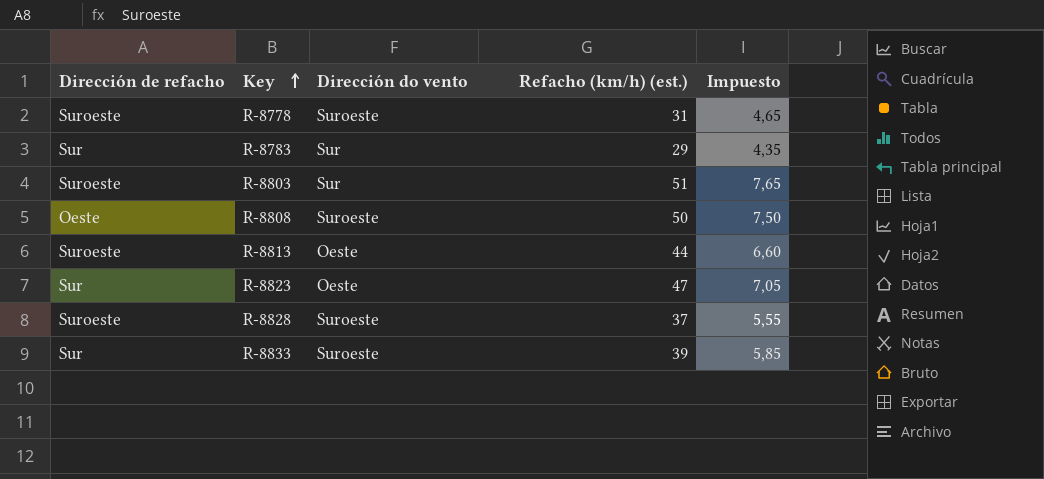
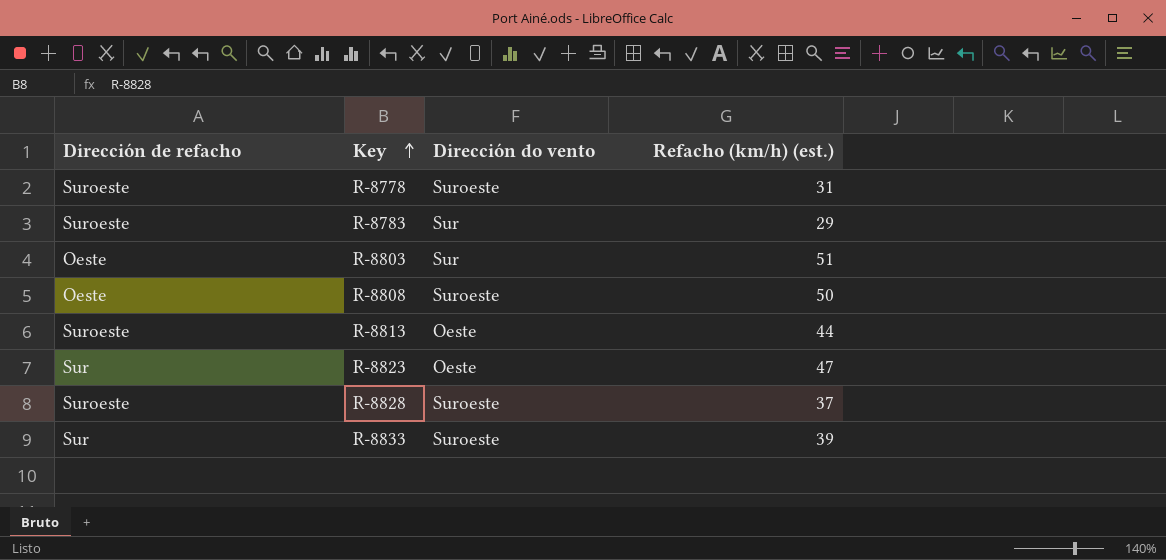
column Impuesto | formula: [Refacho (km/h) (est.)] * 0,15 -> none
R-8783 | Dirección de refacho: Sur -> Suroeste
R-8803 | Dirección de refacho: Suroeste -> Oeste

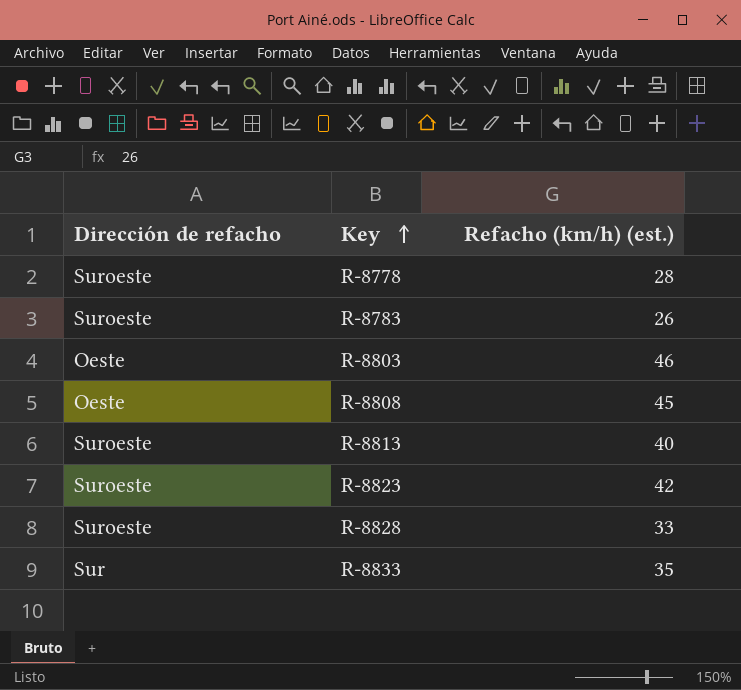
column Dirección do vento | position: 3 -> none
R-8778 | Refacho (km/h) (est.): 31 -> 28
R-8783 | Refacho (km/h) (est.): 29 -> 26
R-8803 | Refacho (km/h) (est.): 51 -> 46
R-8808 | Refacho (km/h) (est.): 50 -> 45
R-8813 | Refacho (km/h) (est.): 44 -> 40
R-8823 | Dirección de refacho: Sur -> Suroeste
R-8823 | Refacho (km/h) (est.): 47 -> 42
R-8828 | Refacho (km/h) (est.): 37 -> 33
R-8833 | Refacho (km/h) (est.): 39 -> 35

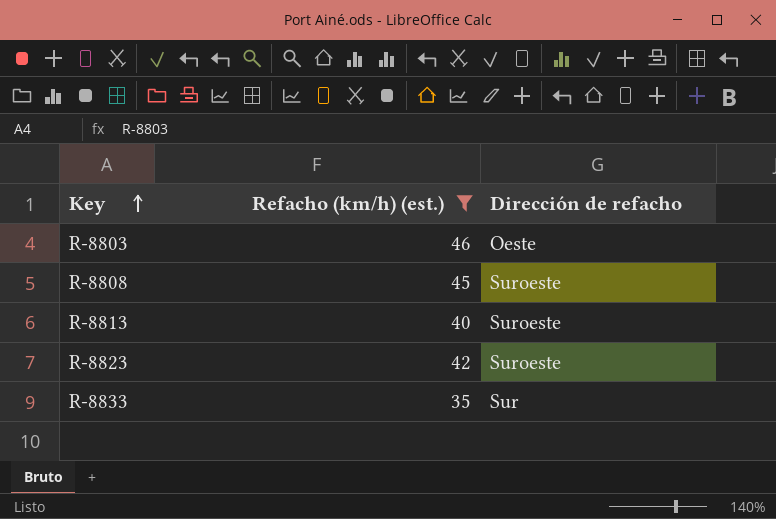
filter: none -> Refacho (km/h) (est.) >= 35
column Dirección de refacho | position: 1 -> 3
R-8808 | Dirección de refacho: Oeste -> Suroeste

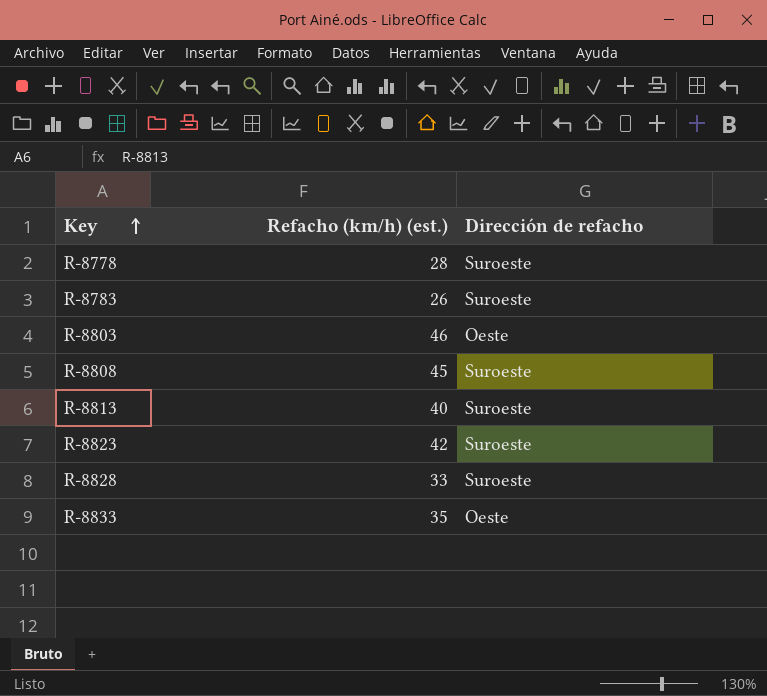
filter: Refacho (km/h) (est.) >= 35 -> none
R-8833 | Dirección de refacho: Sur -> Oeste

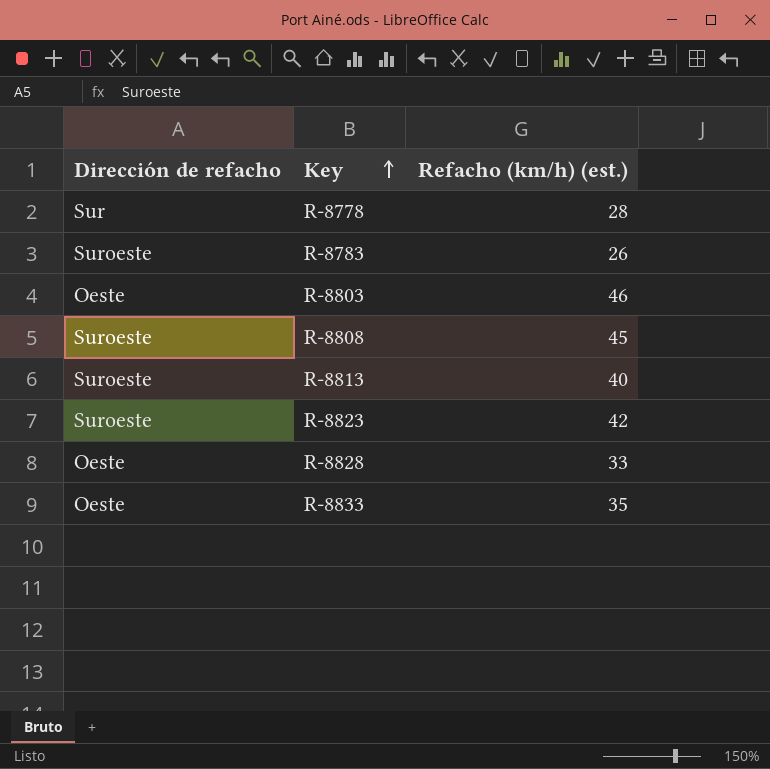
column Dirección de refacho | position: 3 -> 1
R-8778 | Dirección de refacho: Suroeste -> Sur
R-8828 | Dirección de refacho: Suroeste -> Oeste

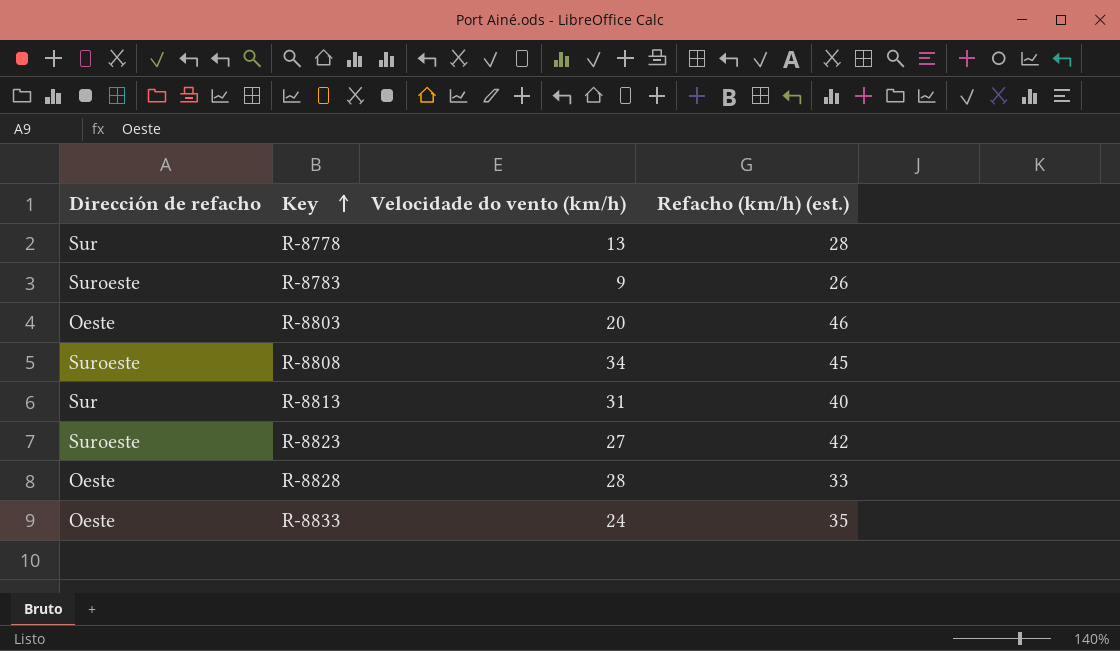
column Velocidade do vento (km/h) | position: none -> 3
R-8813 | Dirección de refacho: Suroeste -> Sur

